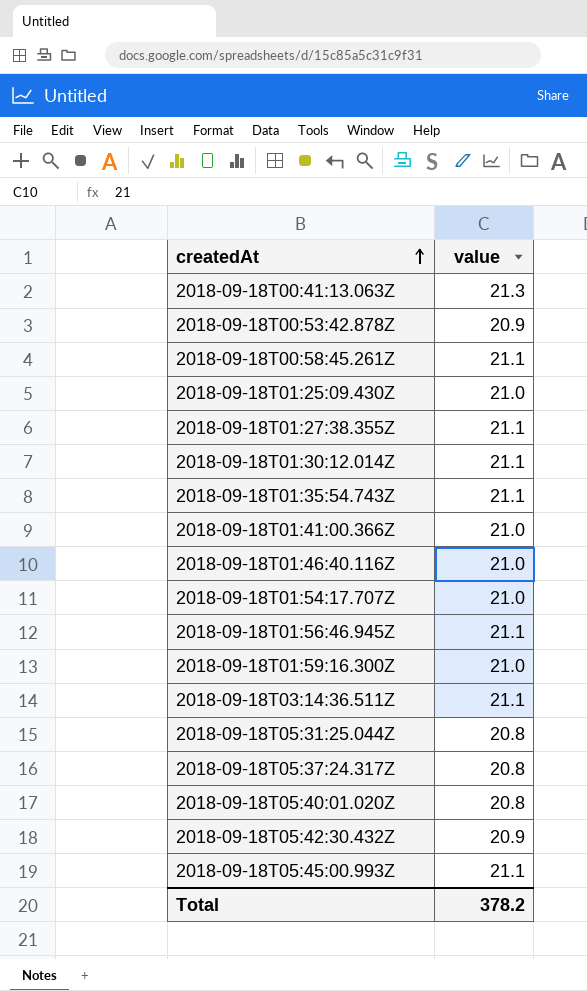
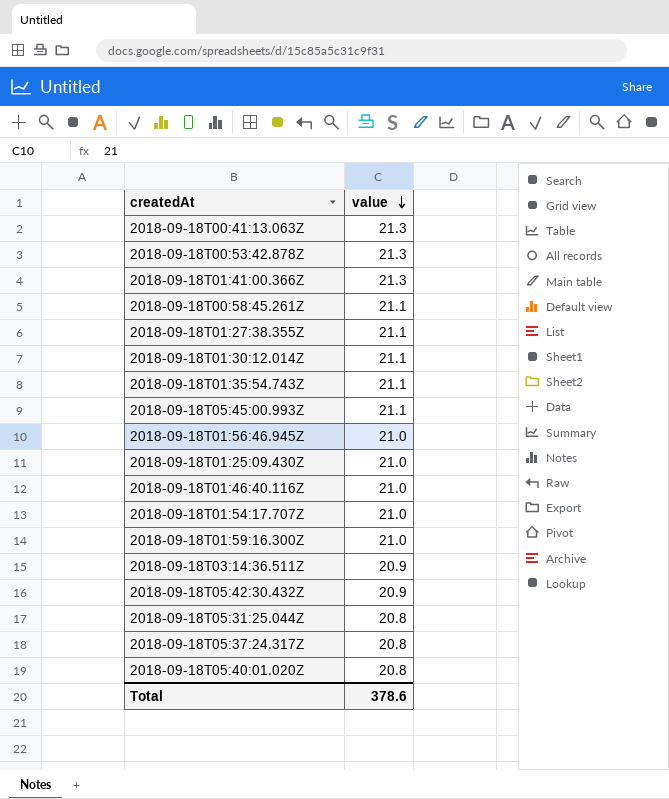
row order: createdAt ascending -> value descending
2018-09-18T00:53:42.878Z | value: 20.9 -> 21.3
2018-09-18T01:41:00.366Z | value: 21.0 -> 21.3
2018-09-18T01:56:46.945Z | value: 21.1 -> 21.0
2018-09-18T03:14:36.511Z | value: 21.1 -> 20.9
Total | value: 378.2 -> 378.6

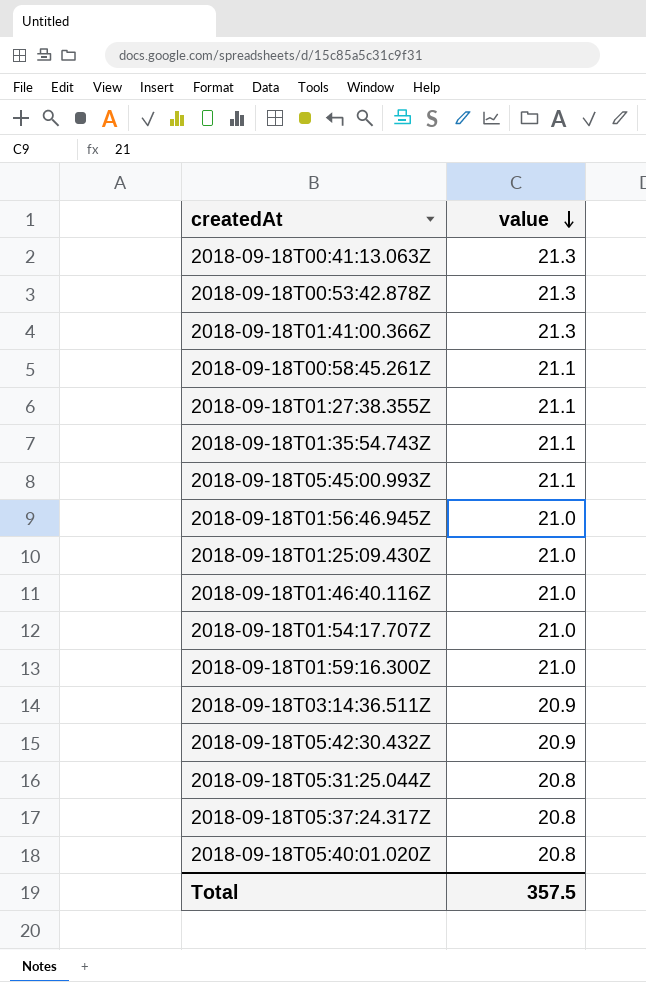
row 2018-09-18T01:30:12.014Z: 21.1 -> none
Total | value: 378.6 -> 357.5

